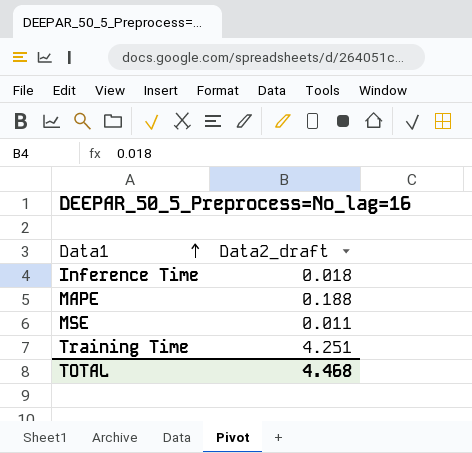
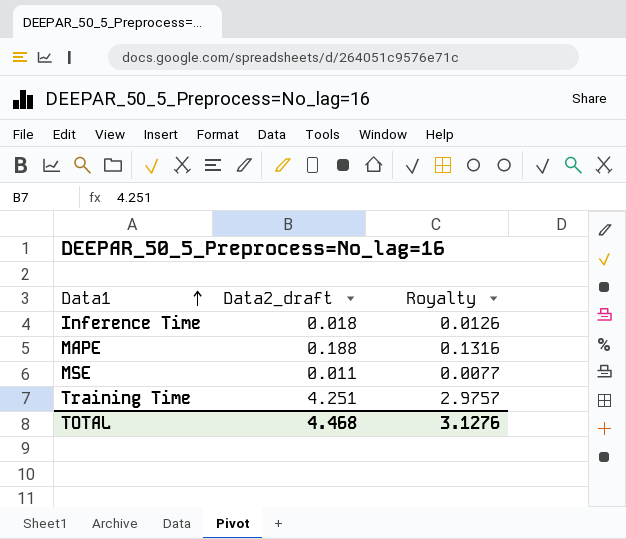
column Royalty | formula: none -> [Data2_draft] * 0.7

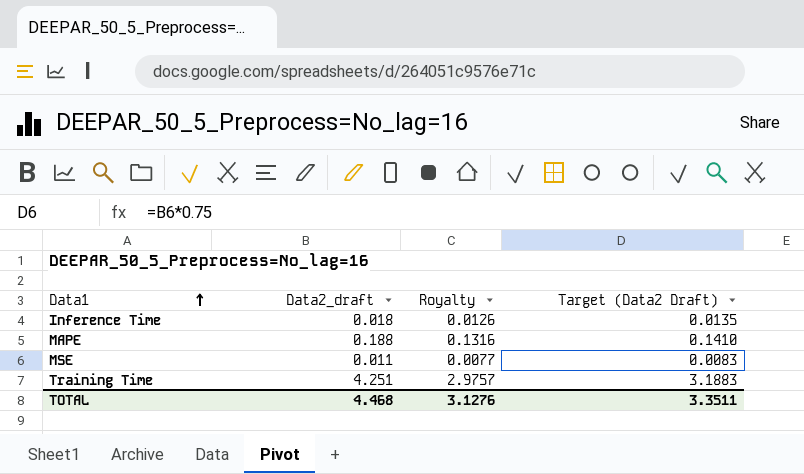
column Target (Data2 Draft) | formula: none -> [Data2_draft] * 0.75

